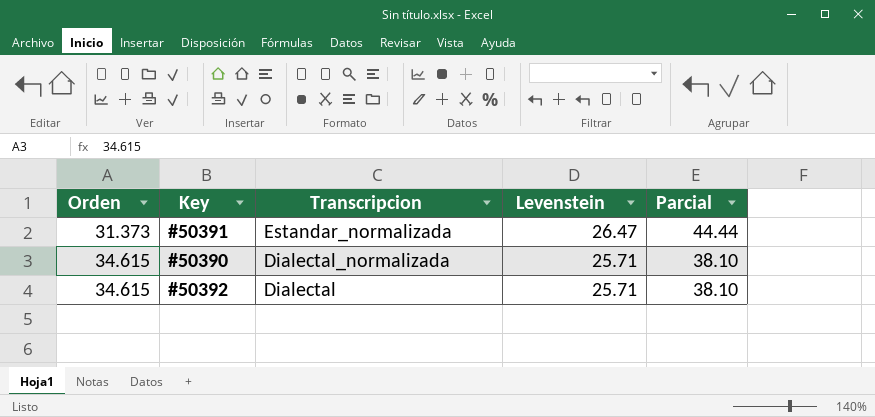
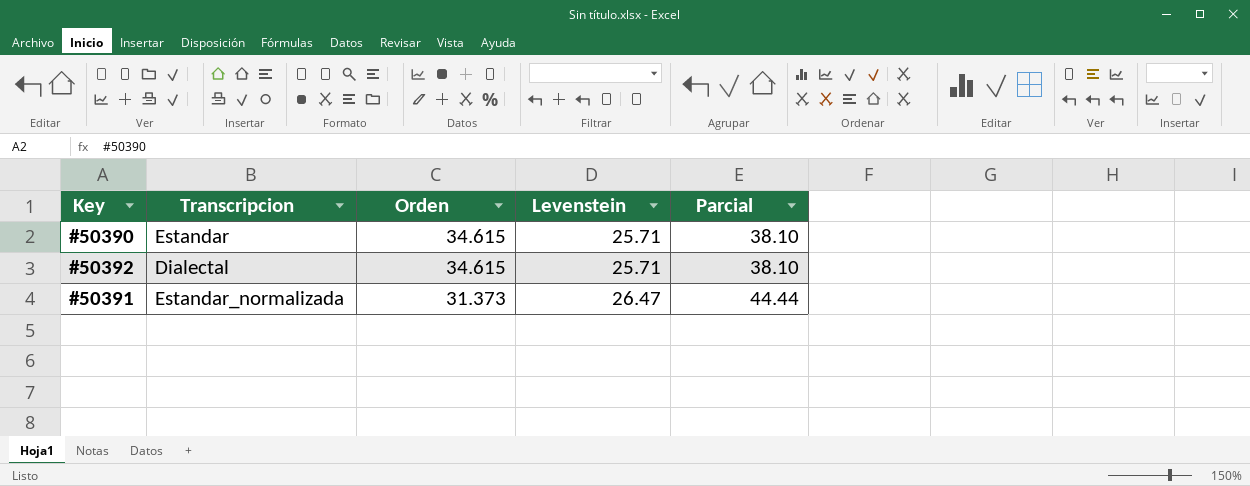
row order: Orden ascending -> Orden descending
column Orden | position: 1 -> 3
#50390 | Transcripcion: Dialectal_normalizada -> Estandar

